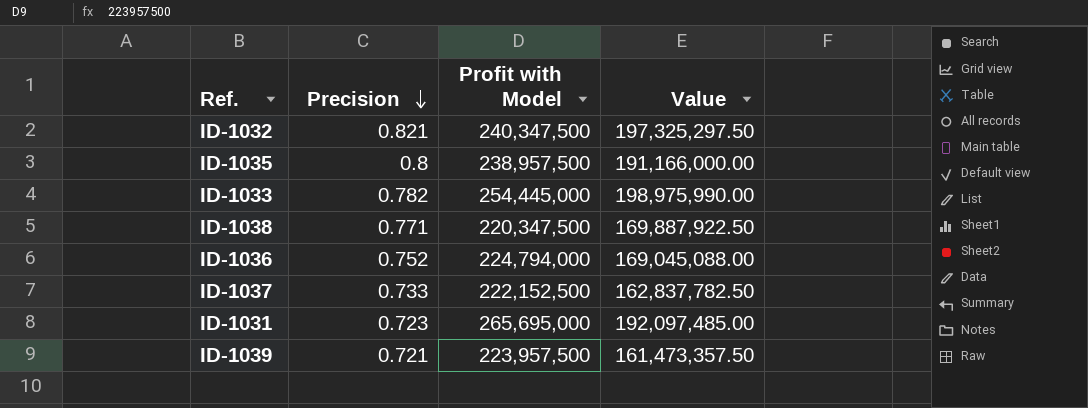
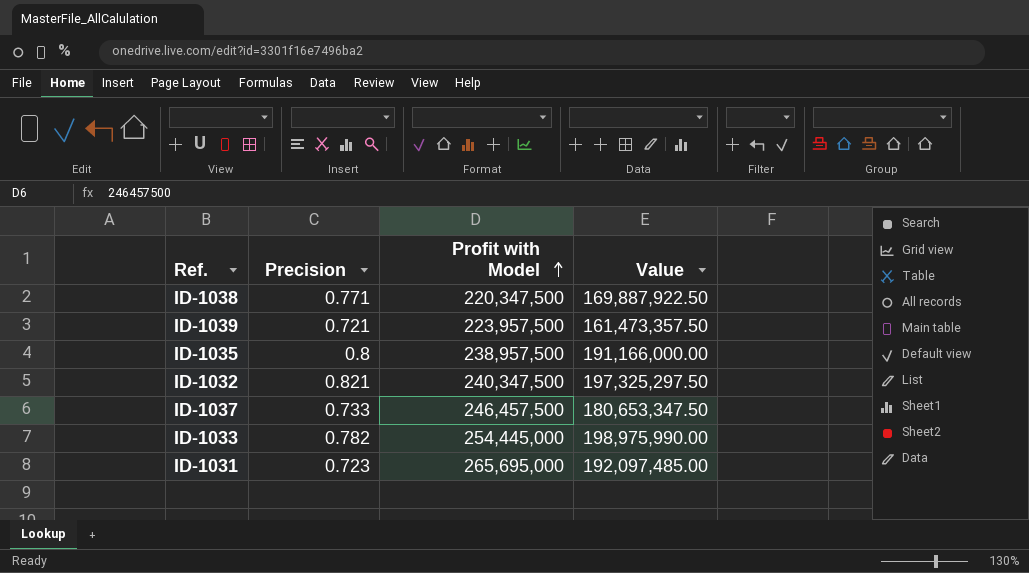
row order: Precision descending -> Profit with Model ascending
row ID-1036: 0.752 | 224,794,000 | 169,045,088.00 -> none
ID-1037 | Profit with Model: 222,152,500 -> 246,457,500
ID-1037 | Value: 162,837,782.50 -> 180,653,347.50

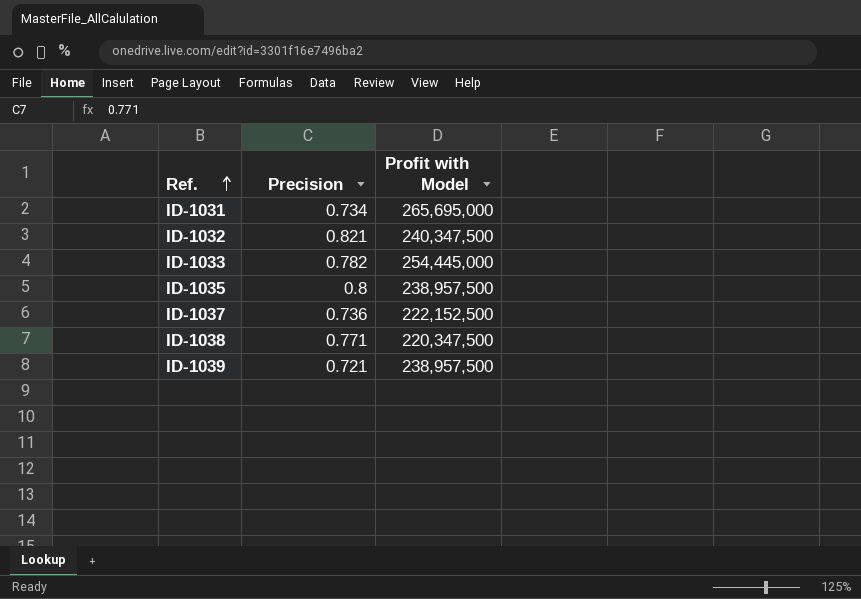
row order: Profit with Model ascending -> Ref. ascending
column Value | formula: [Precision] * [Profit with Model] -> none
ID-1031 | Precision: 0.723 -> 0.734
ID-1037 | Precision: 0.733 -> 0.736
ID-1037 | Profit with Model: 246,457,500 -> 222,152,500
ID-1039 | Profit with Model: 223,957,500 -> 238,957,500

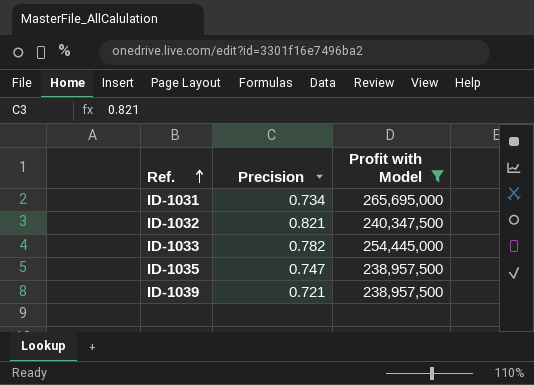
filter: none -> Profit with Model >= 238,957,500
ID-1035 | Precision: 0.8 -> 0.747

